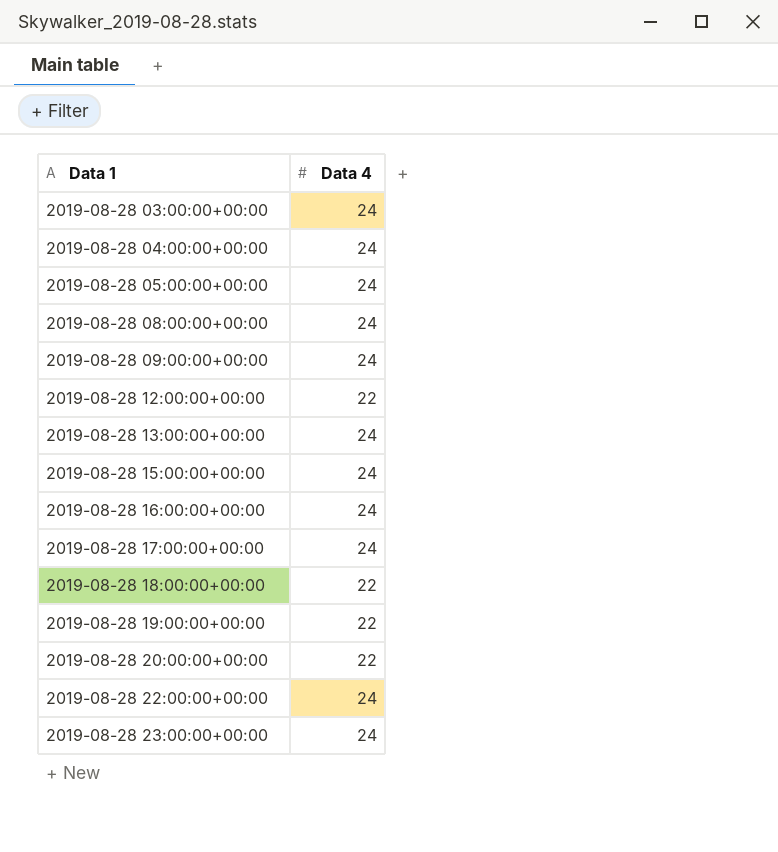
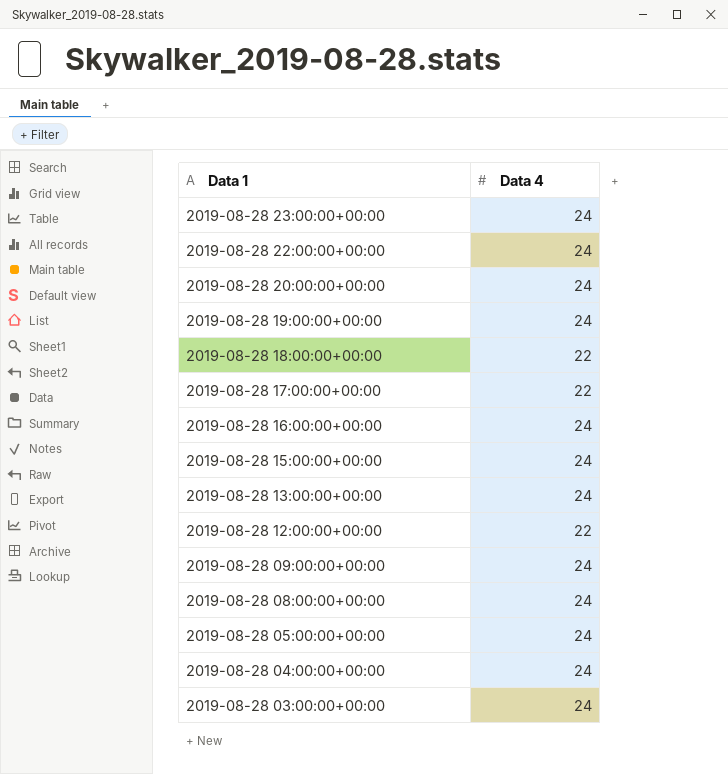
row order: Data 1 ascending -> Data 1 descending
2019-08-28 20:00:00+00:00 | Data 4: 22 -> 24
2019-08-28 19:00:00+00:00 | Data 4: 22 -> 24
2019-08-28 17:00:00+00:00 | Data 4: 24 -> 22

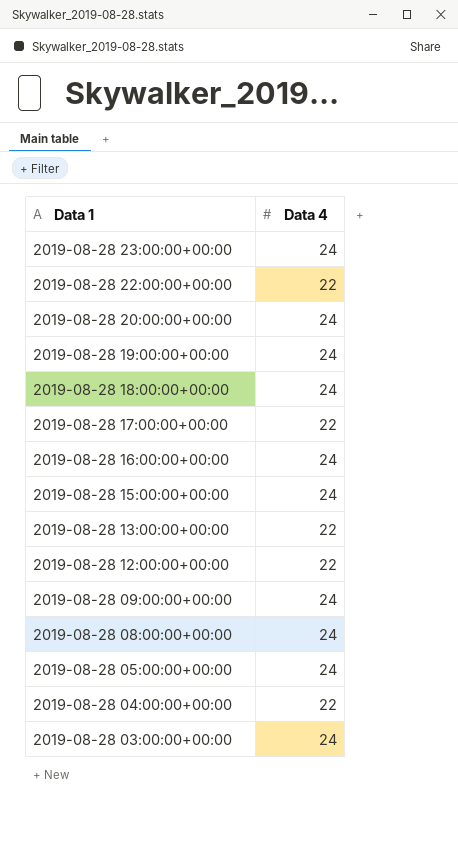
2019-08-28 22:00:00+00:00 | Data 4: 24 -> 22
2019-08-28 18:00:00+00:00 | Data 4: 22 -> 24
2019-08-28 13:00:00+00:00 | Data 4: 24 -> 22
2019-08-28 04:00:00+00:00 | Data 4: 24 -> 22

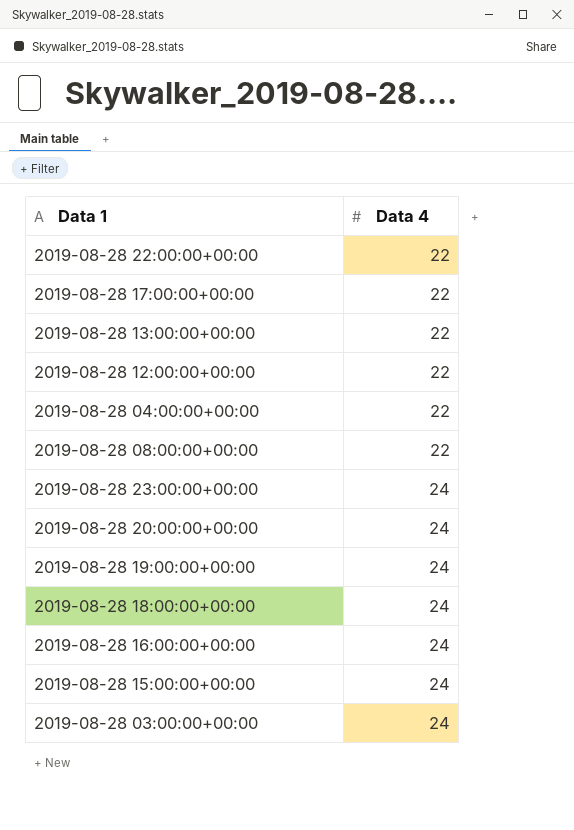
row order: Data 1 descending -> Data 4 ascending
row 2019-08-28 09:00:00+00:00: 24 -> none
row 2019-08-28 05:00:00+00:00: 24 -> none
2019-08-28 08:00:00+00:00 | Data 4: 24 -> 22

